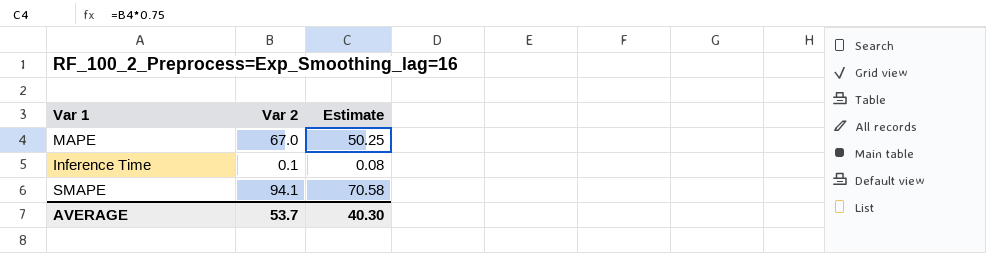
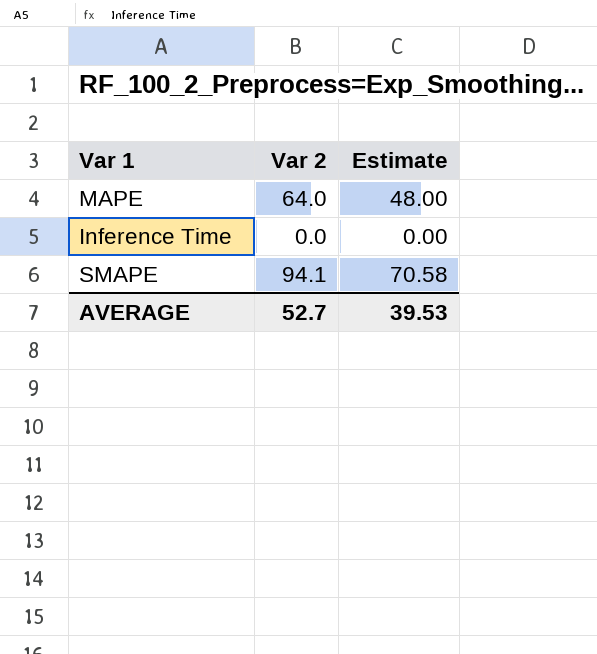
MAPE | Var 2: 67.0 -> 64.0
MAPE | Estimate: 50.25 -> 48.00
Inference Time | Var 2: 0.1 -> 0.0
Inference Time | Estimate: 0.08 -> 0.00
AVERAGE | Var 2: 53.7 -> 52.7
AVERAGE | Estimate: 40.30 -> 39.53

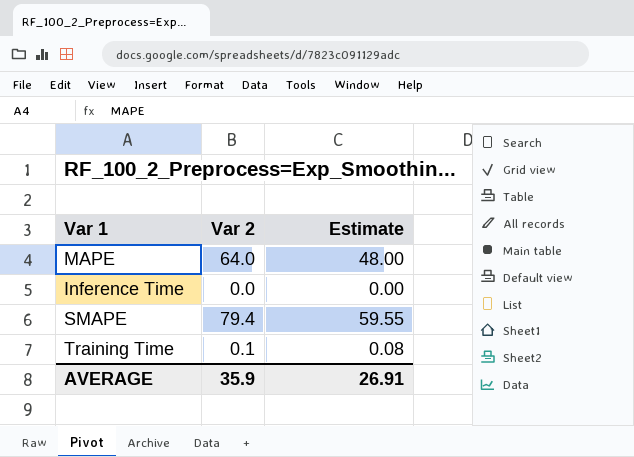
SMAPE | Var 2: 94.1 -> 79.4
SMAPE | Estimate: 70.58 -> 59.55
row Training Time: none -> 0.1 | 0.08
AVERAGE | Var 2: 52.7 -> 35.9
AVERAGE | Estimate: 39.53 -> 26.91

